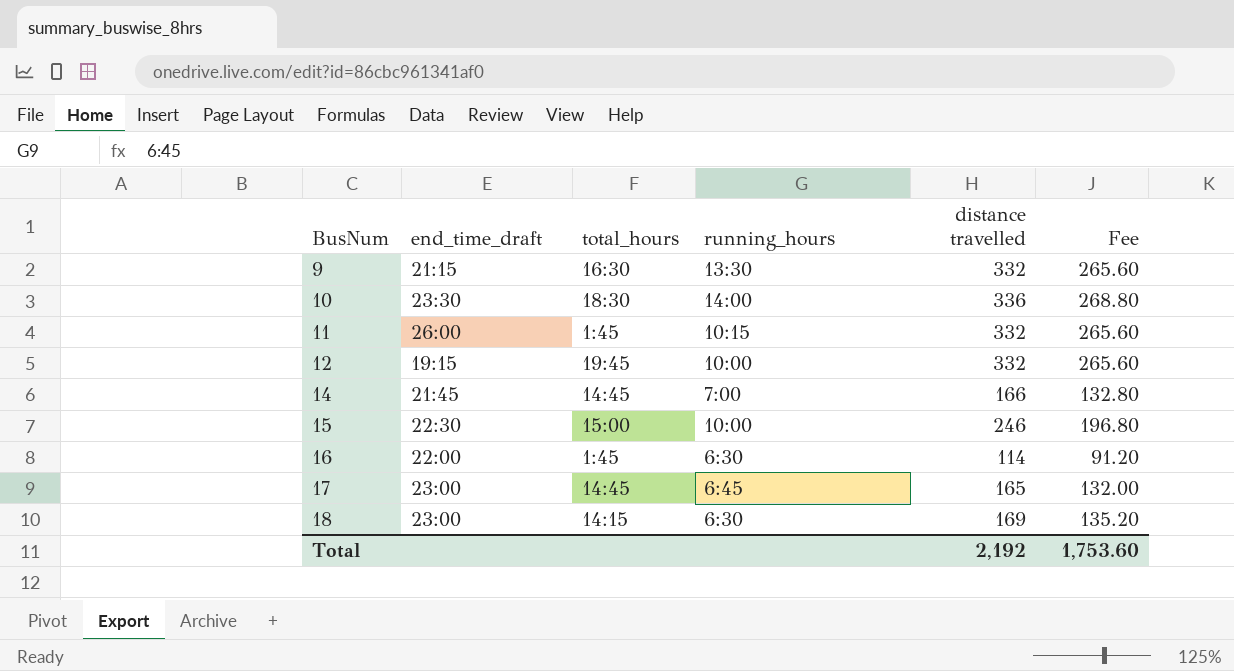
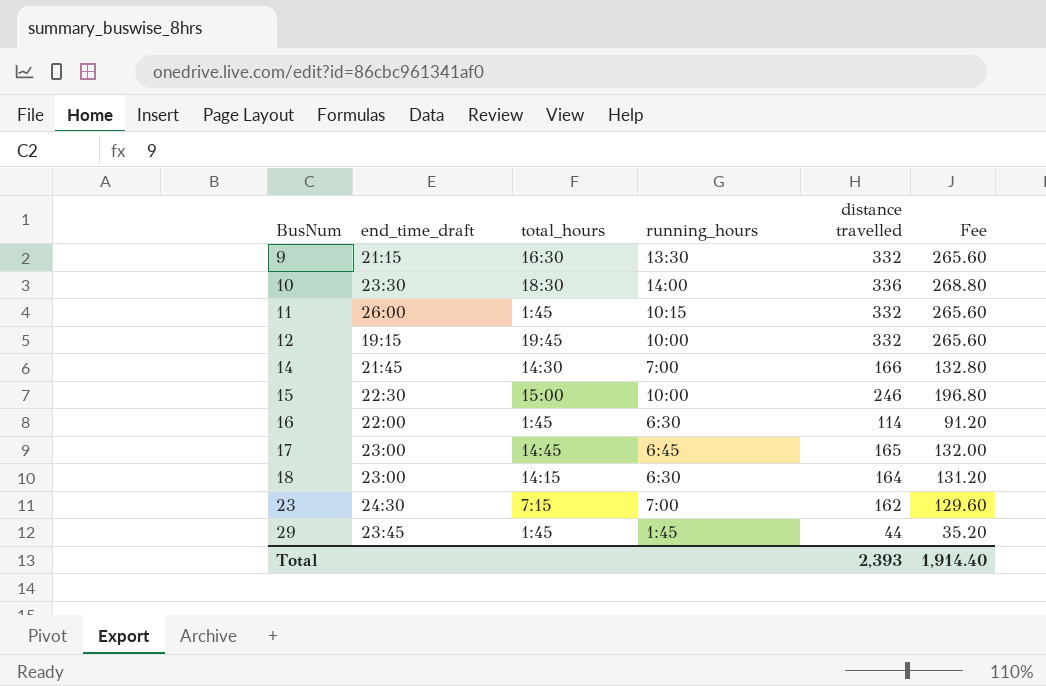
14 | total_hours: 14:45 -> 14:30
18 | distance travelled: 169 -> 164
18 | Fee: 135.20 -> 131.20
row 23: none -> 24:30 | 7:15 | 7:00 | 162 | 129.60
row 29: none -> 23:45 | 1:45 | 1:45 | 44 | 35.20
Total | distance travelled: 2,192 -> 2,393
Total | Fee: 1,753.60 -> 1,914.40

